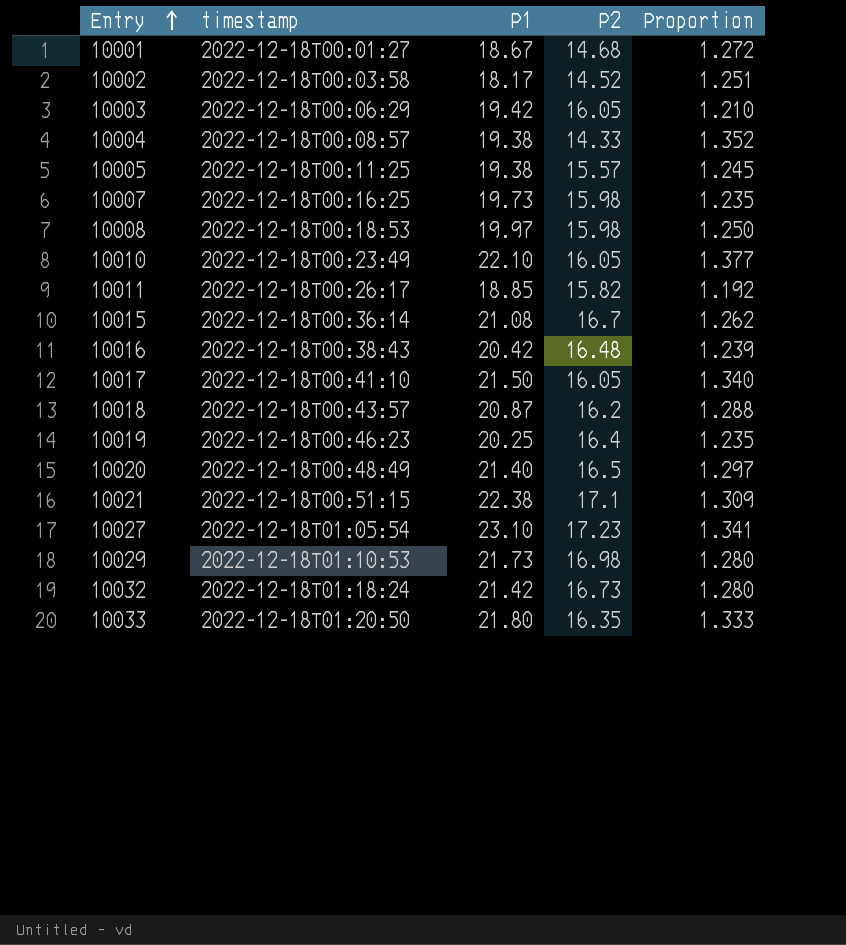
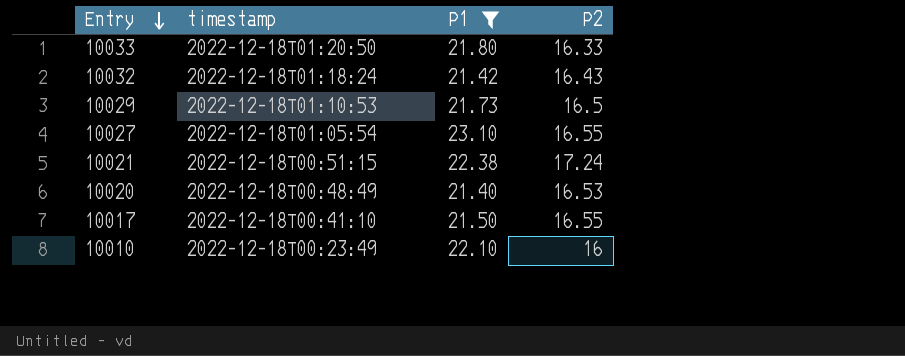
filter: none -> P1 >= 21.40
row order: Entry ascending -> Entry descending
column Proportion | formula: [P1] / [P2] -> none
10033 | P2: 16.35 -> 16.33
10032 | P2: 16.73 -> 16.43
10029 | P2: 16.98 -> 16.5
10027 | P2: 17.23 -> 16.55
10021 | P2: 17.1 -> 17.24
10020 | P2: 16.5 -> 16.53
10017 | P2: 16.05 -> 16.55
10010 | P2: 16.05 -> 16

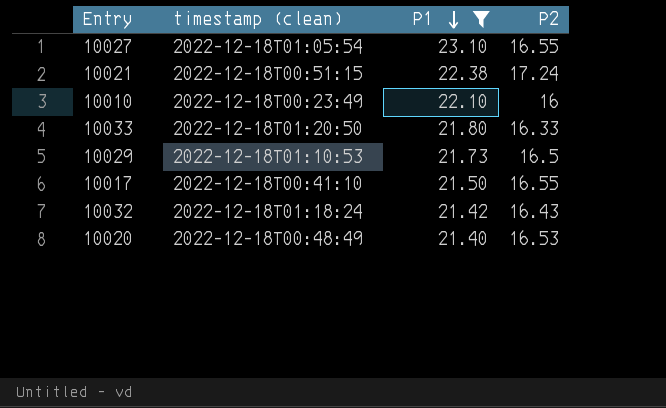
row order: Entry descending -> P1 descending
column name: timestamp -> timestamp (clean)

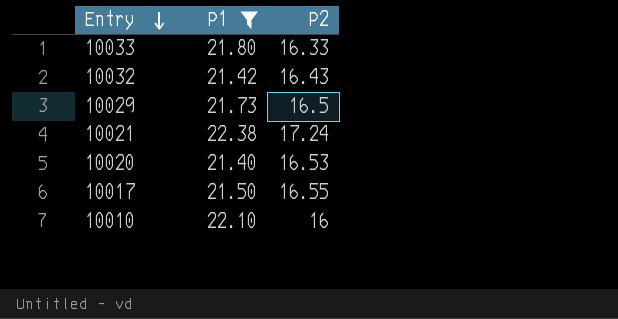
row order: P1 descending -> Entry descending
column timestamp (clean) | position: 2 -> none
row 10027: 2022-12-18T01:05:54 | 23.10 | 16.55 -> none

